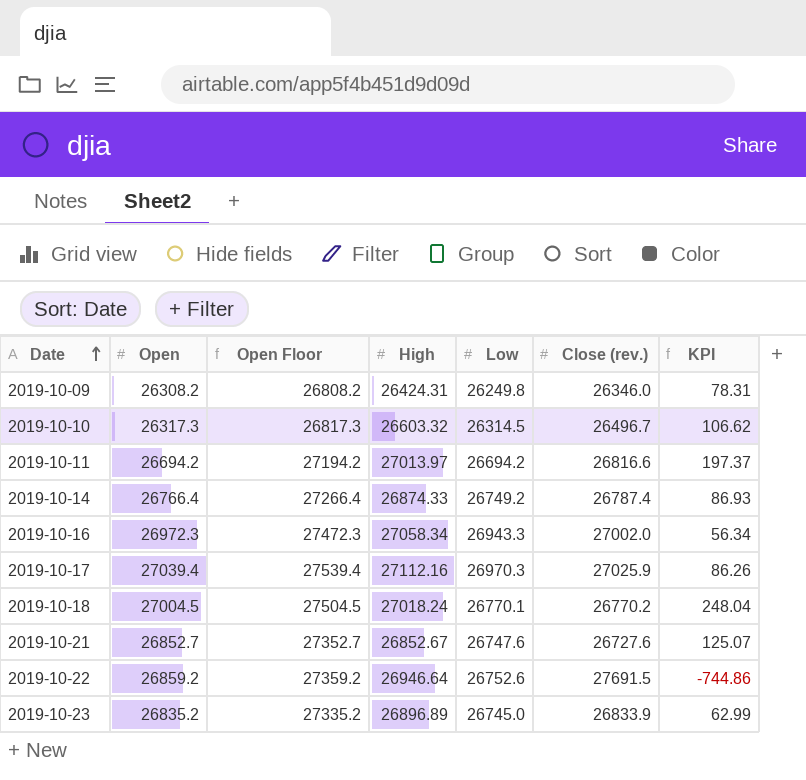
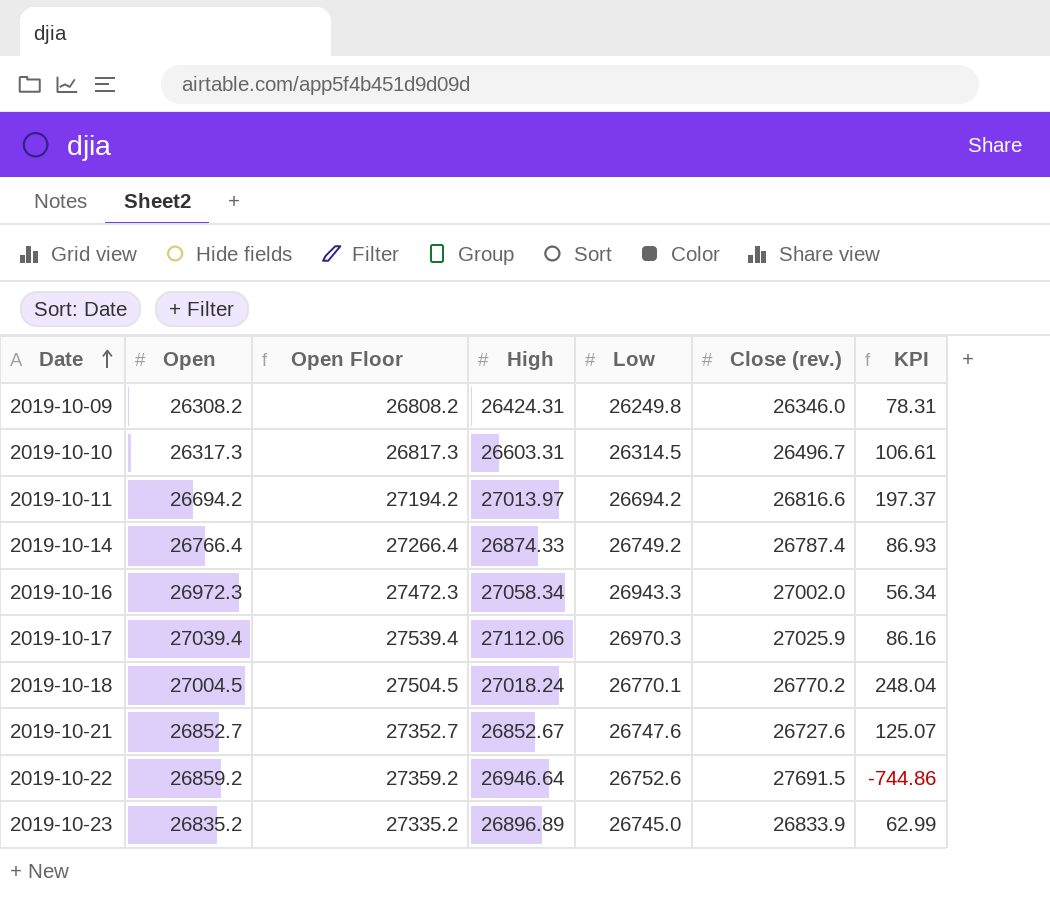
2019-10-10 | High: 26603.32 -> 26603.31
2019-10-10 | KPI: 106.62 -> 106.61
2019-10-17 | High: 27112.16 -> 27112.06
2019-10-17 | KPI: 86.26 -> 86.16

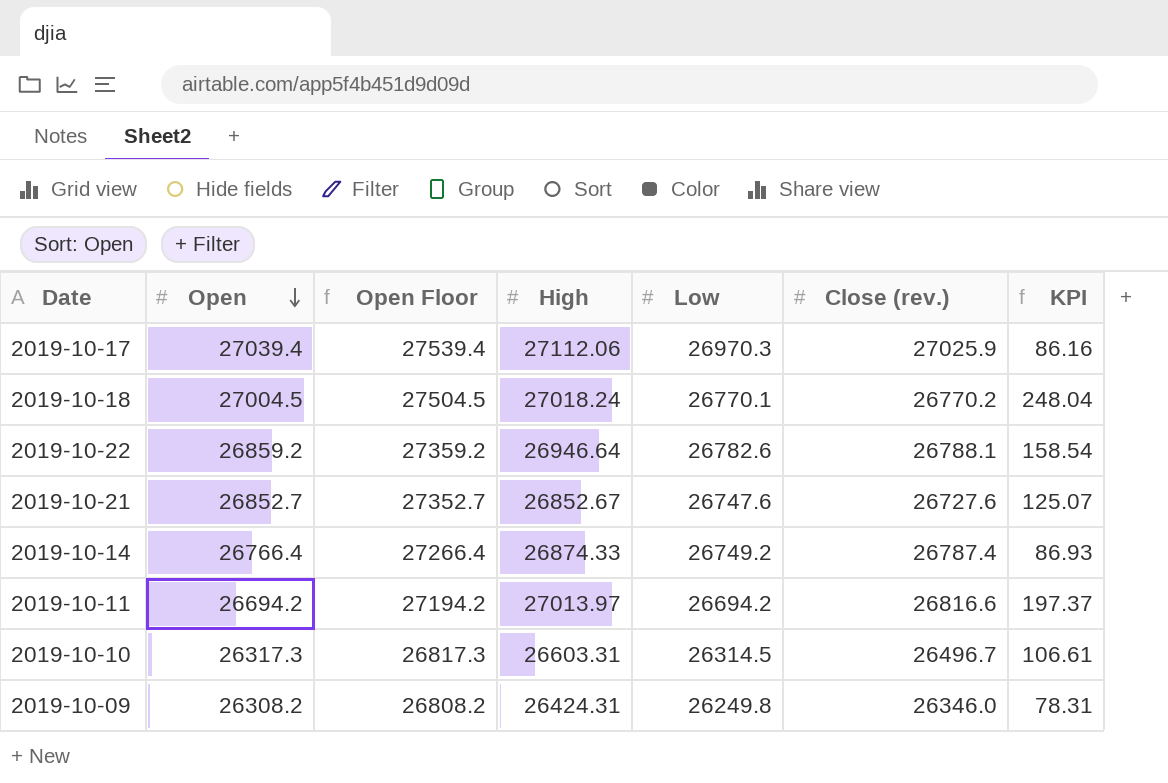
row order: Date ascending -> Open descending
row 2019-10-16: 26972.3 | 27472.3 | 27058.34 | 26943.3 | 27002.0 | 56.34 -> none
row 2019-10-23: 26835.2 | 27335.2 | 26896.89 | 26745.0 | 26833.9 | 62.99 -> none
2019-10-22 | Low: 26752.6 -> 26782.6
2019-10-22 | Close (rev.): 27691.5 -> 26788.1
2019-10-22 | KPI: -744.86 -> 158.54

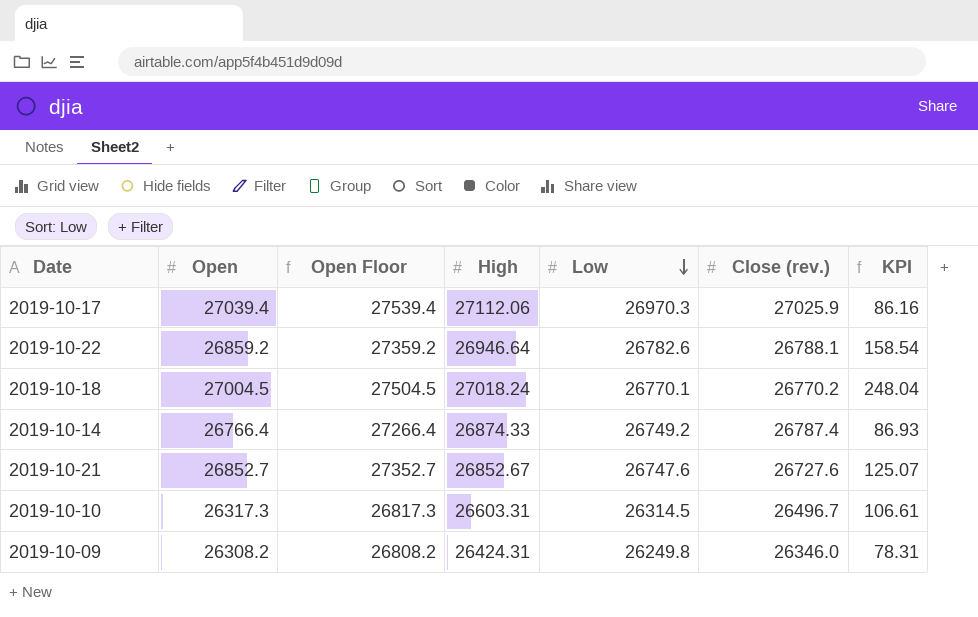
row order: Open descending -> Low descending
row 2019-10-11: 26694.2 | 27194.2 | 27013.97 | 26694.2 | 26816.6 | 197.37 -> none

